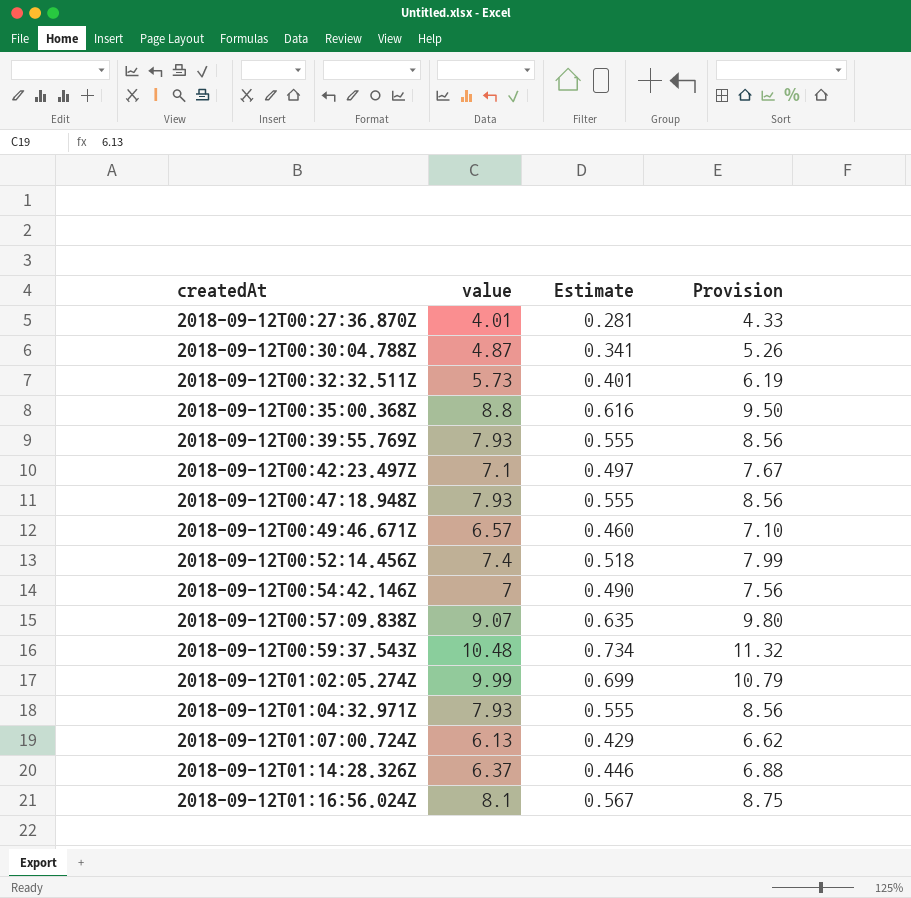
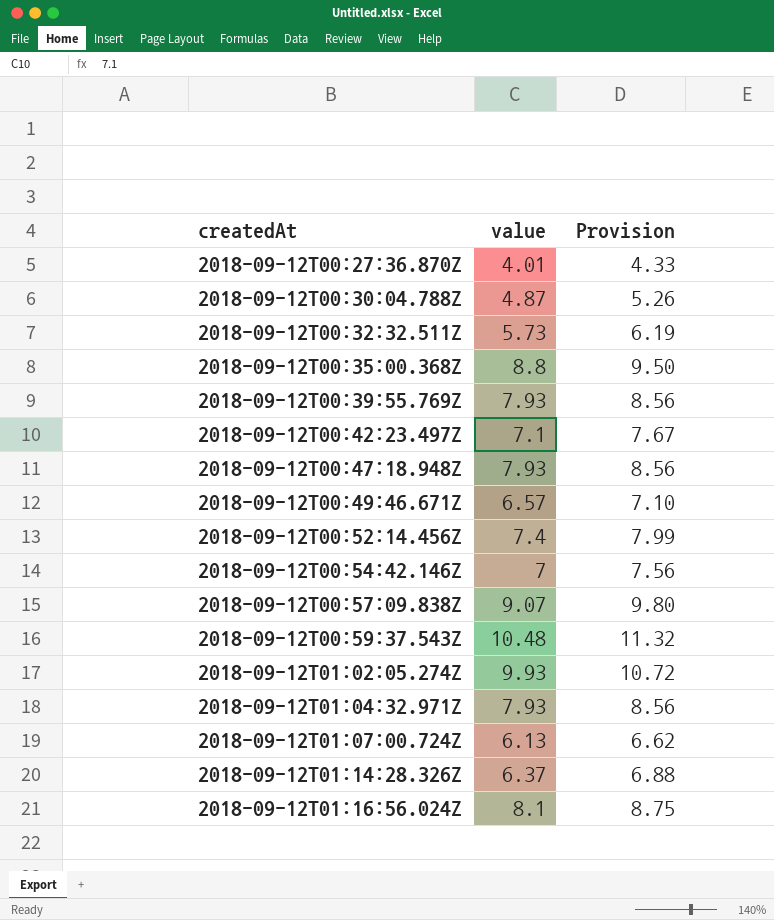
column Estimate | formula: [value] * 0.07 -> none
2018-09-12T01:02:05.274Z | value: 9.99 -> 9.93
2018-09-12T01:02:05.274Z | Provision: 10.79 -> 10.72

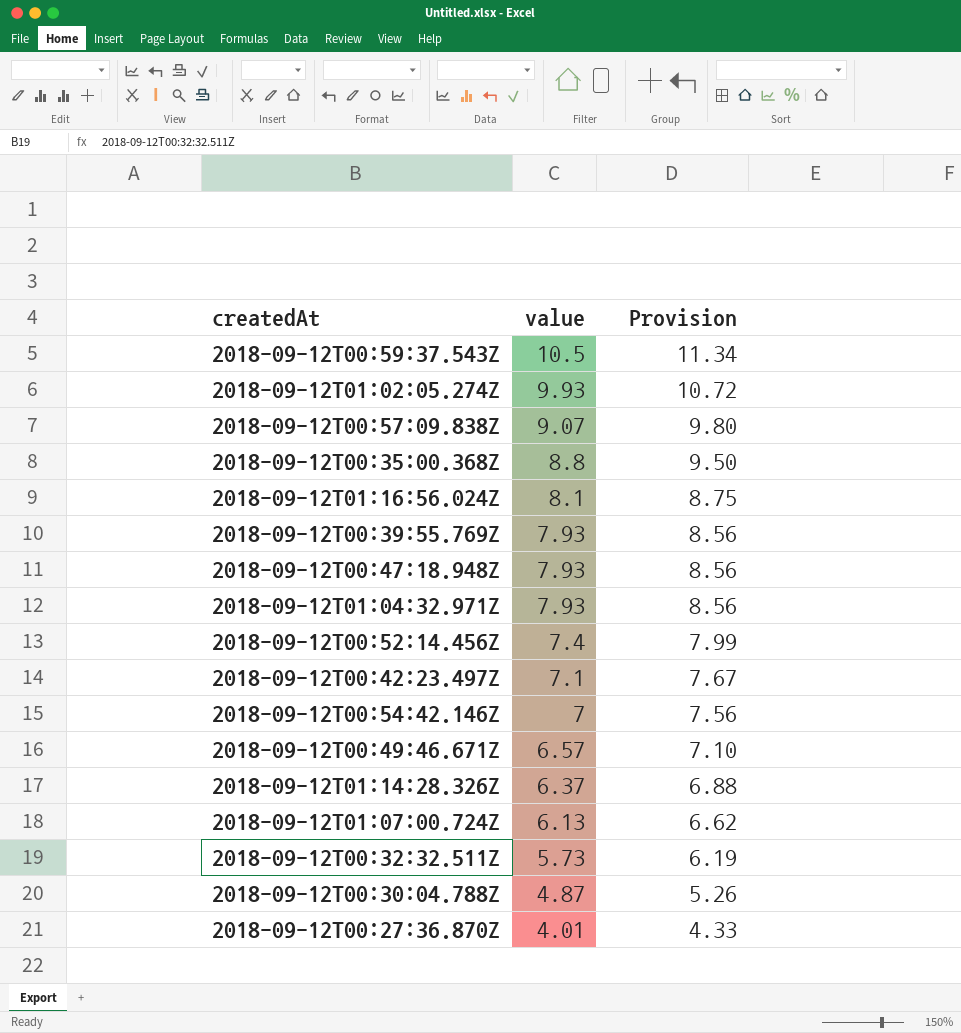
row order: createdAt ascending -> value descending
2018-09-12T00:59:37.543Z | value: 10.48 -> 10.5
2018-09-12T00:59:37.543Z | Provision: 11.32 -> 11.34

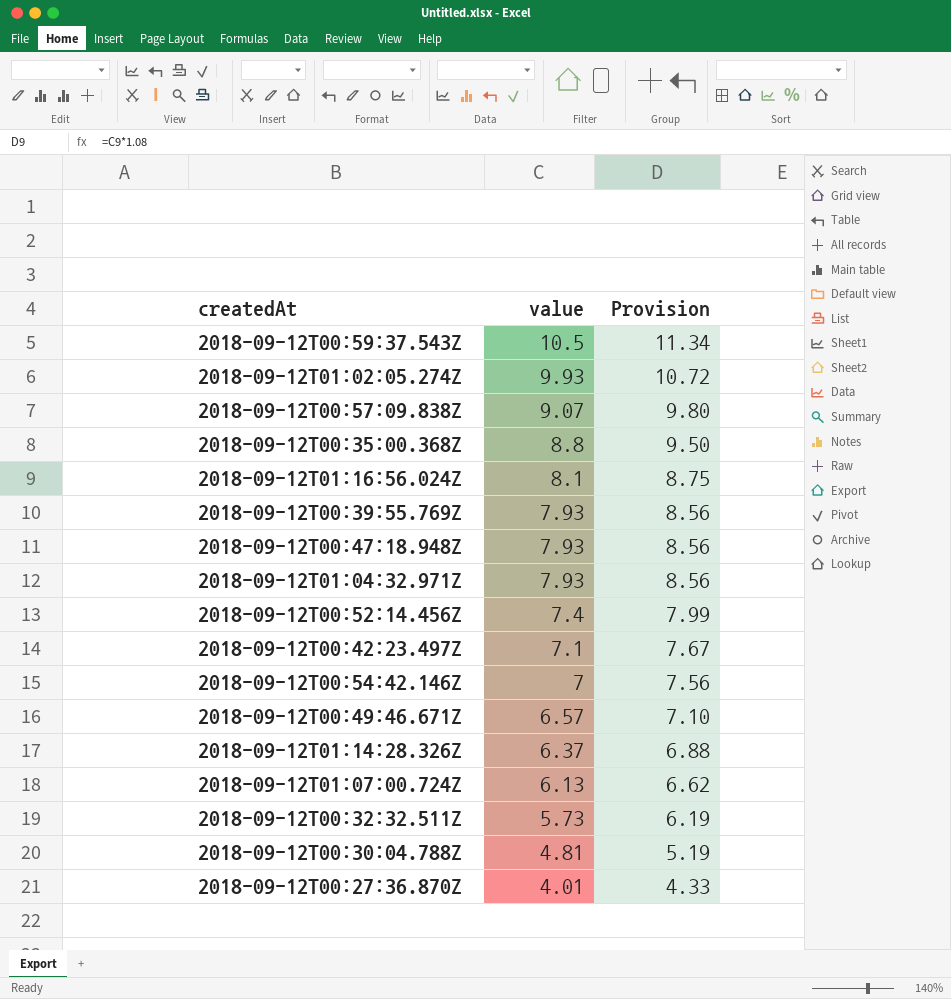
2018-09-12T00:30:04.788Z | value: 4.87 -> 4.81
2018-09-12T00:30:04.788Z | Provision: 5.26 -> 5.19

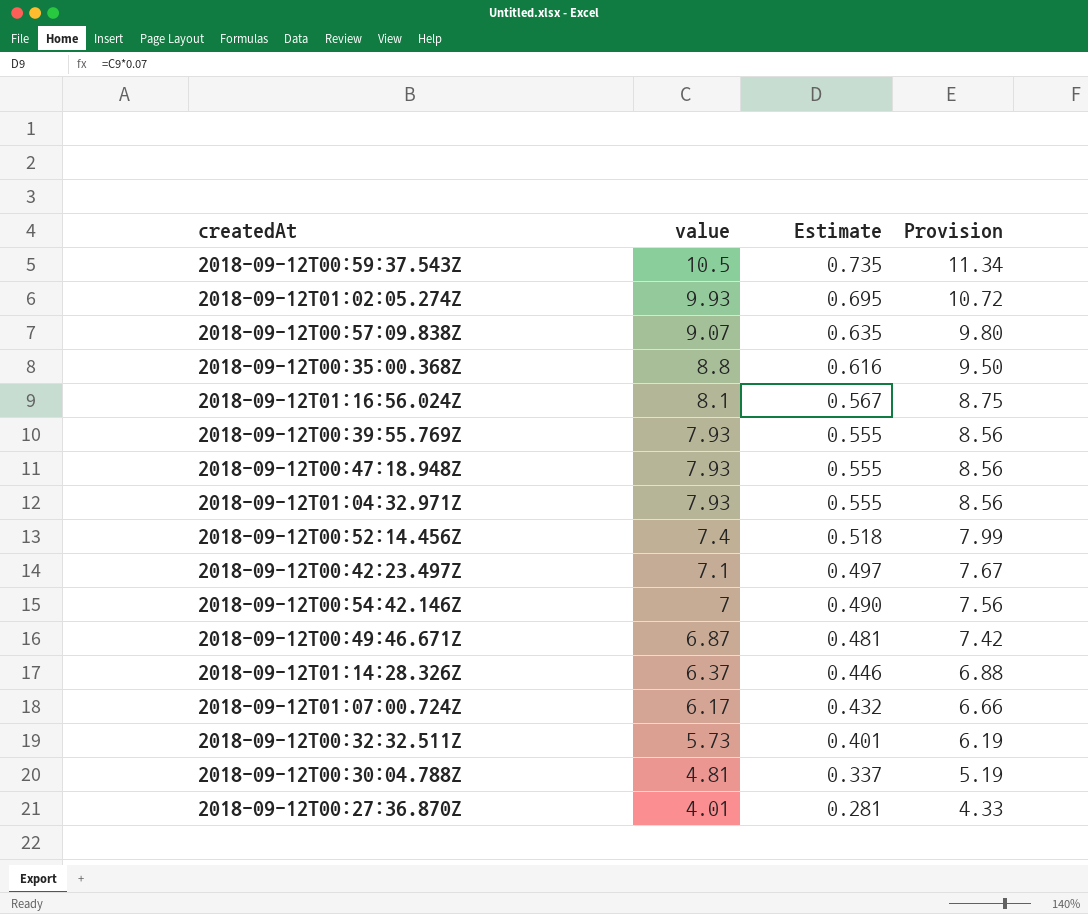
column Estimate | formula: none -> [value] * 0.07
2018-09-12T00:49:46.671Z | value: 6.57 -> 6.87
2018-09-12T00:49:46.671Z | Provision: 7.10 -> 7.42
2018-09-12T01:07:00.724Z | value: 6.13 -> 6.17
2018-09-12T01:07:00.724Z | Provision: 6.62 -> 6.66

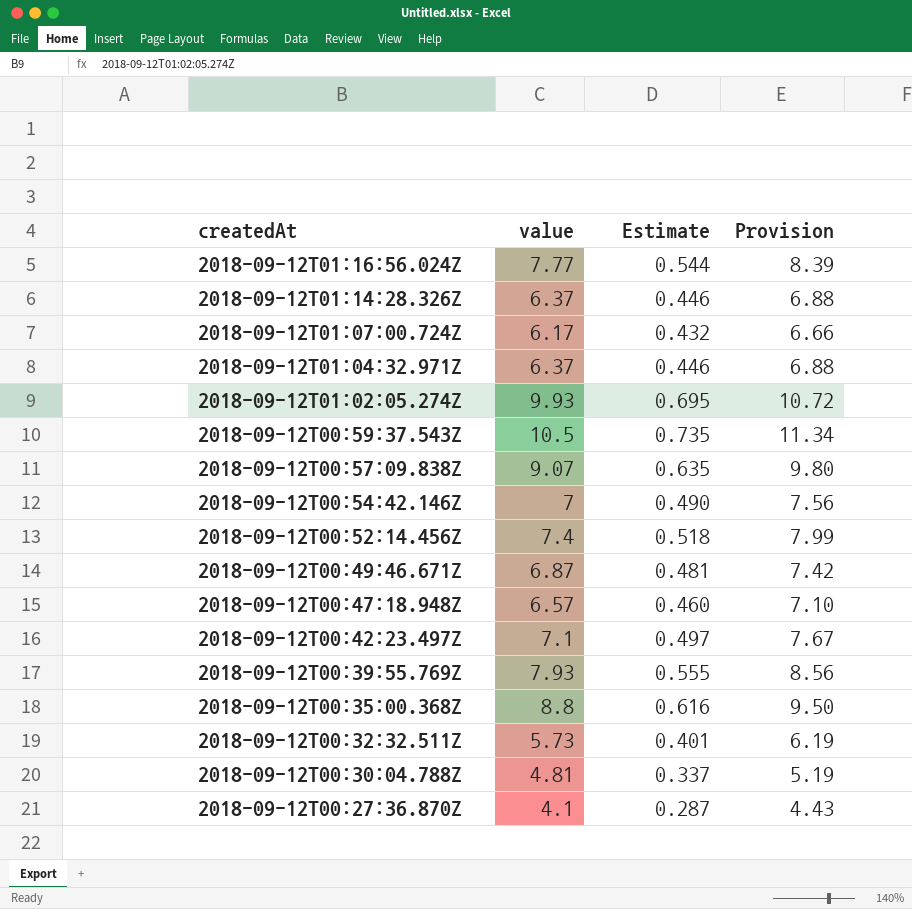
row order: value descending -> createdAt descending
2018-09-12T01:16:56.024Z | value: 8.1 -> 7.77
2018-09-12T01:16:56.024Z | Estimate: 0.567 -> 0.544
2018-09-12T01:16:56.024Z | Provision: 8.75 -> 8.39
2018-09-12T01:04:32.971Z | value: 7.93 -> 6.37
2018-09-12T01:04:32.971Z | Estimate: 0.555 -> 0.446
2018-09-12T01:04:32.971Z | Provision: 8.56 -> 6.88
2018-09-12T00:47:18.948Z | value: 7.93 -> 6.57
2018-09-12T00:47:18.948Z | Estimate: 0.555 -> 0.460
2018-09-12T00:47:18.948Z | Provision: 8.56 -> 7.10
2018-09-12T00:27:36.870Z | value: 4.01 -> 4.1
2018-09-12T00:27:36.870Z | Estimate: 0.281 -> 0.287
2018-09-12T00:27:36.870Z | Provision: 4.33 -> 4.43

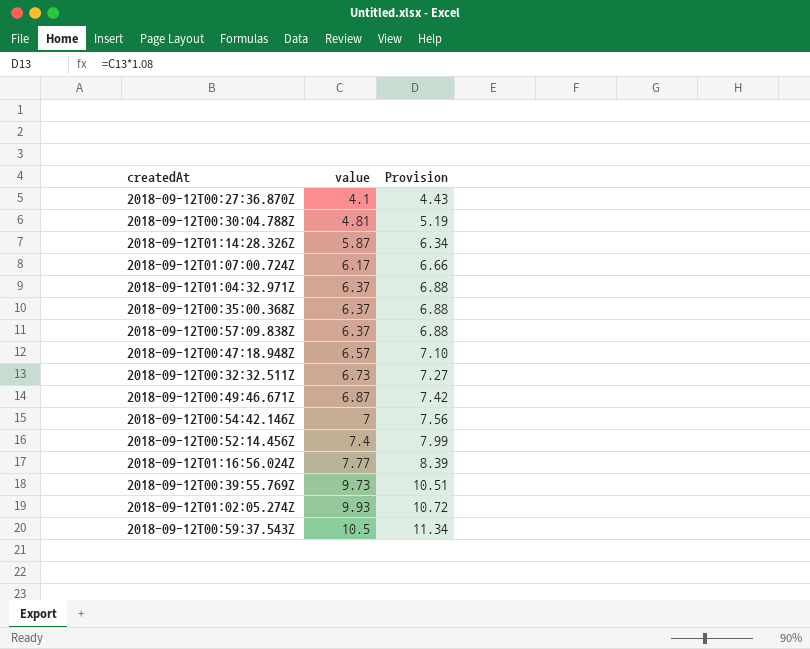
row order: createdAt descending -> value ascending
column Estimate | formula: [value] * 0.07 -> none
row 2018-09-12T00:42:23.497Z: 7.1 | 0.497 | 7.67 -> none
2018-09-12T01:14:28.326Z | value: 6.37 -> 5.87
2018-09-12T01:14:28.326Z | Provision: 6.88 -> 6.34
2018-09-12T00:35:00.368Z | value: 8.8 -> 6.37
2018-09-12T00:35:00.368Z | Provision: 9.50 -> 6.88
2018-09-12T00:57:09.838Z | value: 9.07 -> 6.37
2018-09-12T00:57:09.838Z | Provision: 9.80 -> 6.88
2018-09-12T00:32:32.511Z | value: 5.73 -> 6.73
2018-09-12T00:32:32.511Z | Provision: 6.19 -> 7.27
2018-09-12T00:39:55.769Z | value: 7.93 -> 9.73
2018-09-12T00:39:55.769Z | Provision: 8.56 -> 10.51

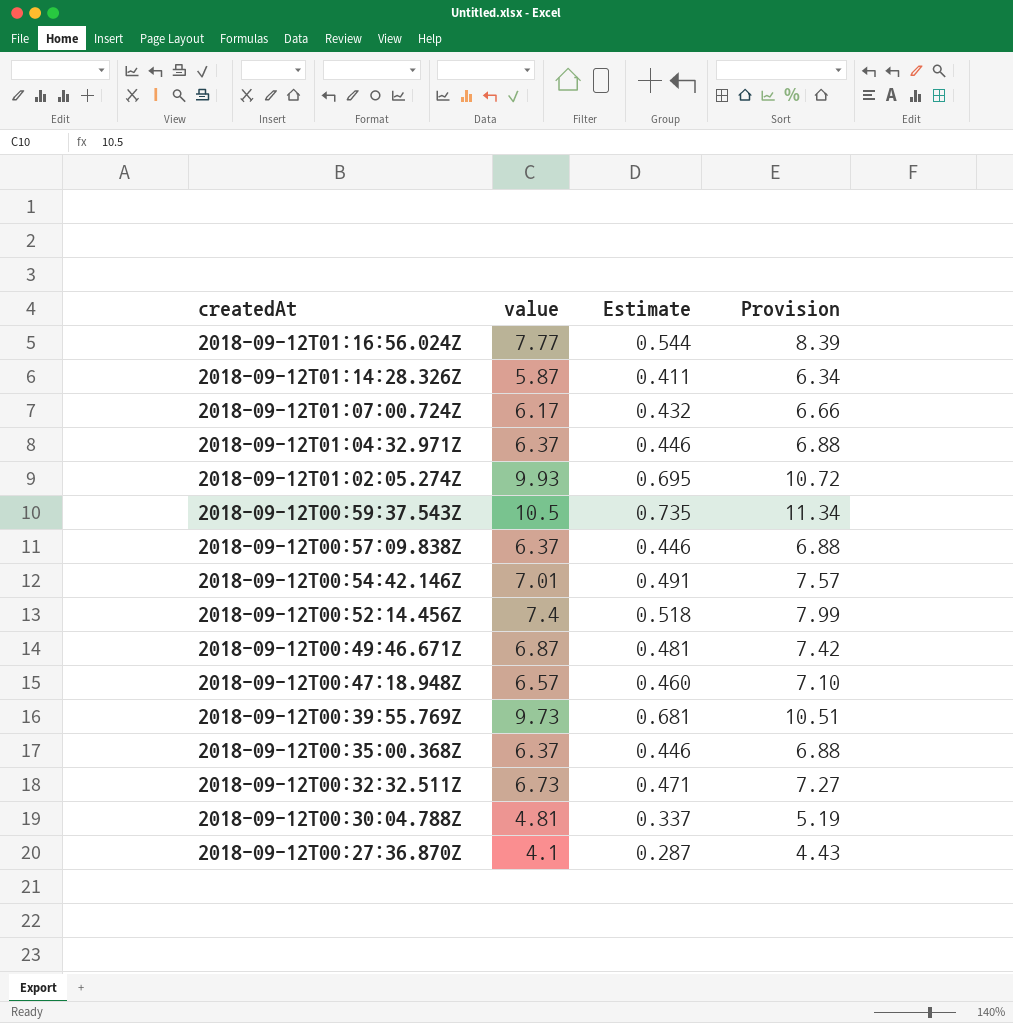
row order: value ascending -> createdAt descending
column Estimate | formula: none -> [value] * 0.07
2018-09-12T00:54:42.146Z | value: 7 -> 7.01
2018-09-12T00:54:42.146Z | Provision: 7.56 -> 7.57

